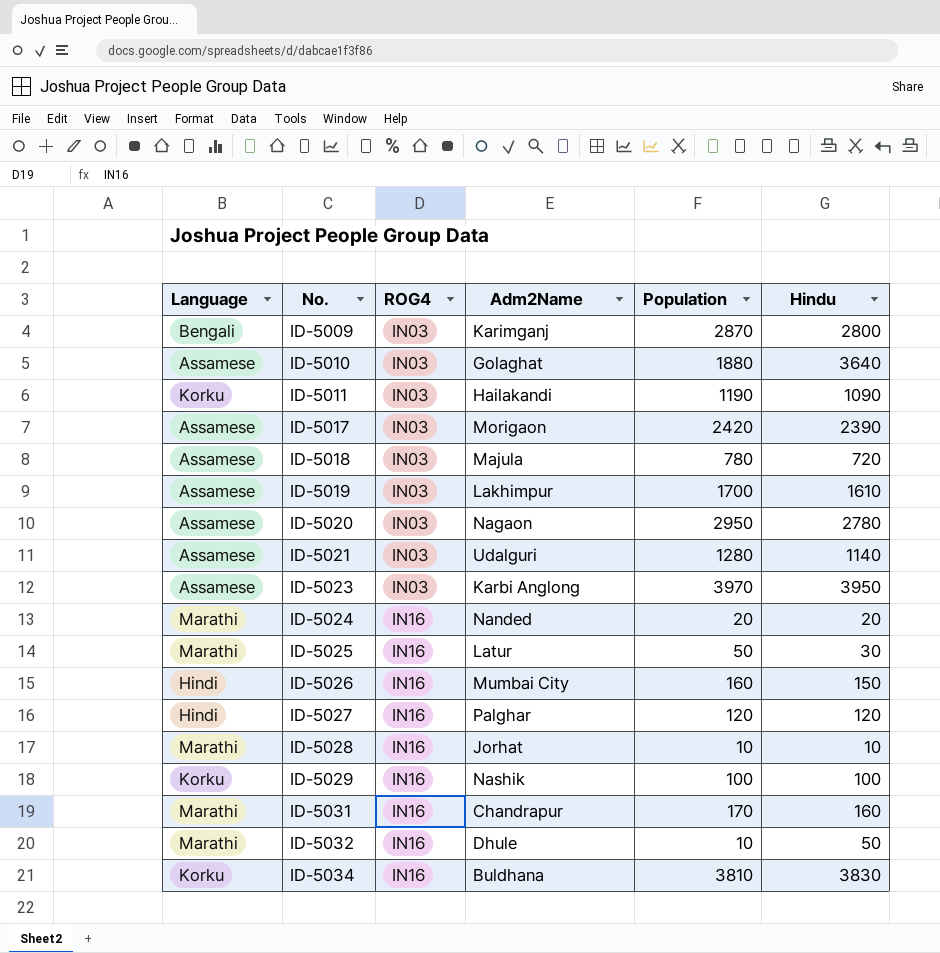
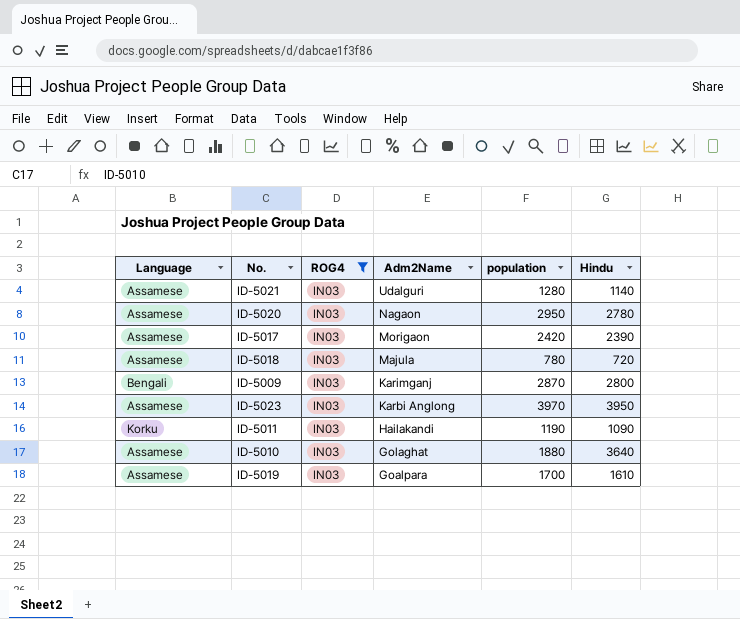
filter: none -> ROG4 = IN03
row order: No. ascending -> Adm2Name descending
column name: Population -> population
ID-5019 | Adm2Name: Lakhimpur -> Goalpara

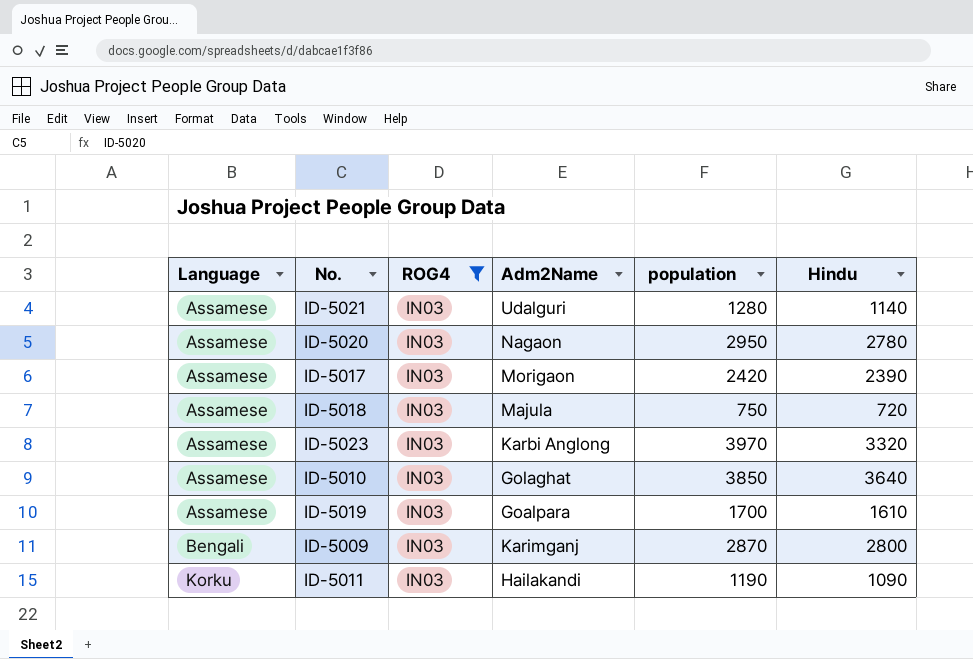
row order: Adm2Name descending -> Language ascending
ID-5018 | population: 780 -> 750
ID-5023 | Hindu: 3950 -> 3320
ID-5010 | population: 1880 -> 3850

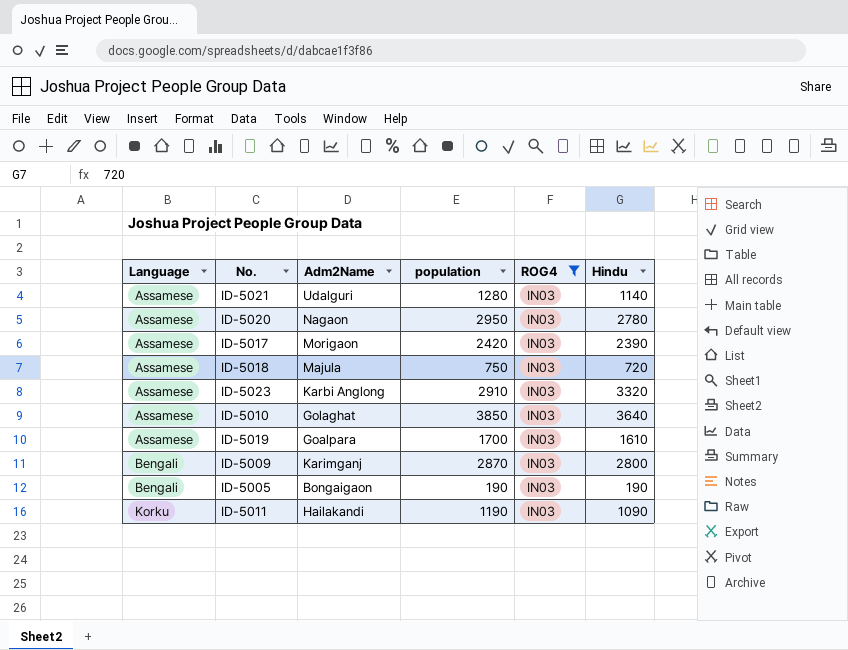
column ROG4 | position: 3 -> 5
ID-5023 | population: 3970 -> 2910
row ID-5005: none -> Bengali | Bongaigaon | 190 | IN03 | 190

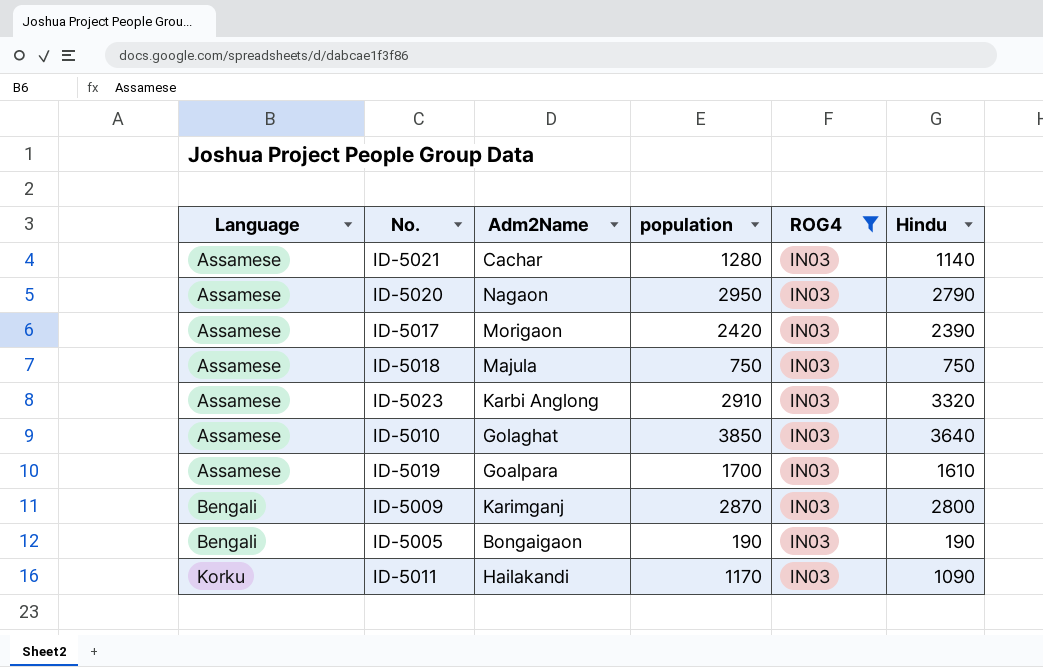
ID-5021 | Adm2Name: Udalguri -> Cachar
ID-5020 | Hindu: 2780 -> 2790
ID-5018 | Hindu: 720 -> 750
ID-5011 | population: 1190 -> 1170

